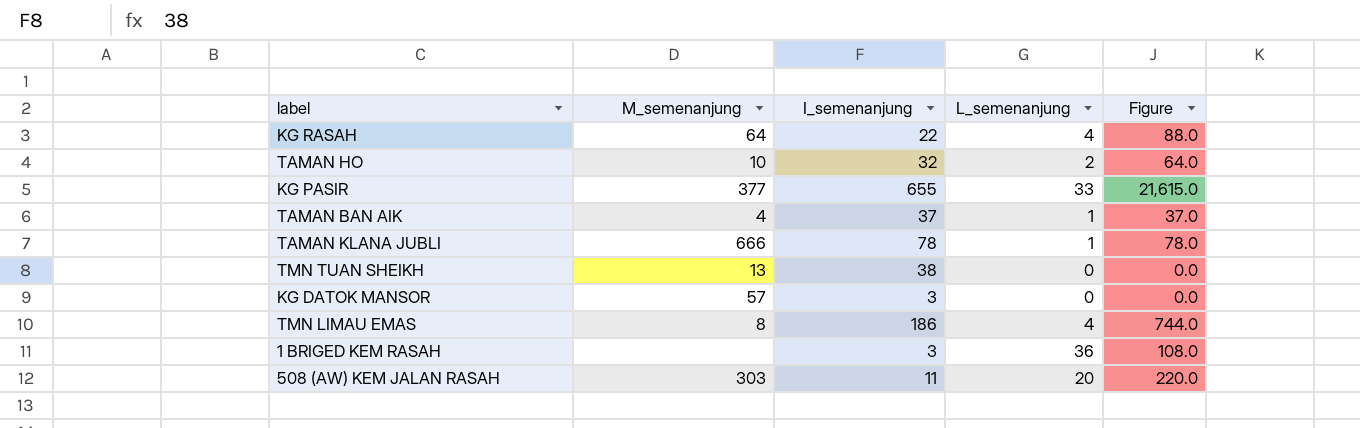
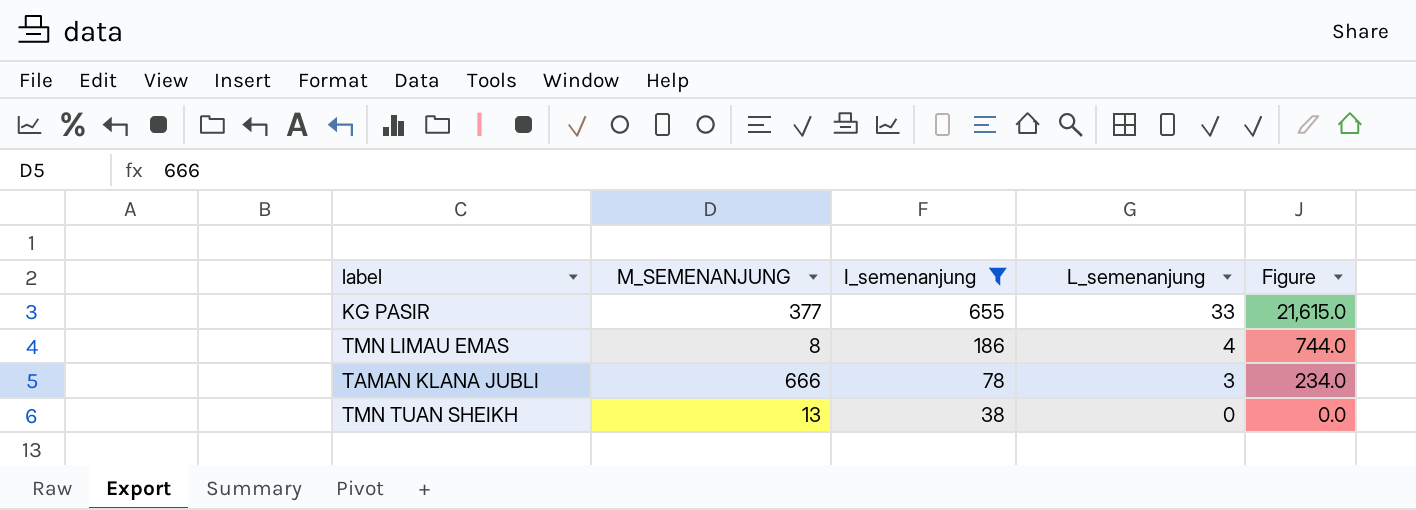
filter: none -> I_semenanjung >= 38
row order: none -> I_semenanjung descending
column name: M_semenanjung -> M_SEMENANJUNG
TAMAN KLANA JUBLI | L_semenanjung: 1 -> 3
TAMAN KLANA JUBLI | Figure: 78.0 -> 234.0

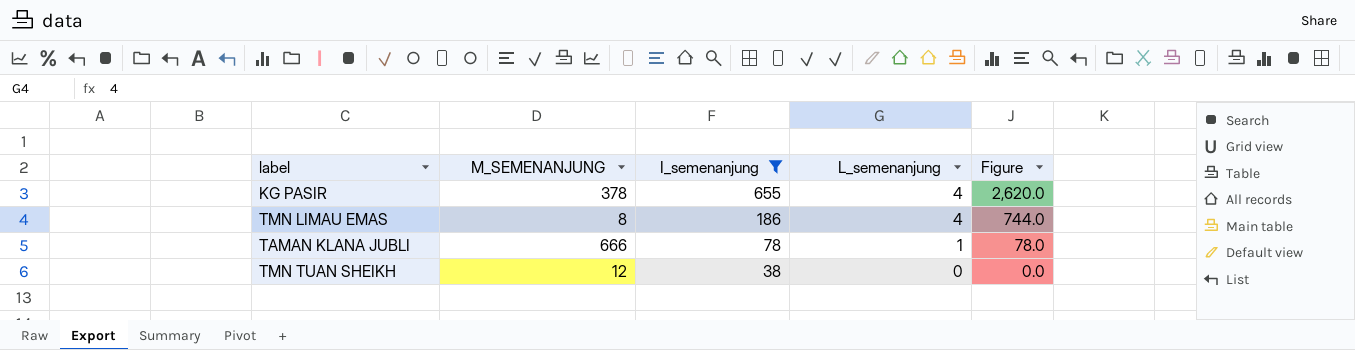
KG PASIR | M_SEMENANJUNG: 377 -> 378
KG PASIR | L_semenanjung: 33 -> 4
KG PASIR | Figure: 21,615.0 -> 2,620.0
TAMAN KLANA JUBLI | L_semenanjung: 3 -> 1
TAMAN KLANA JUBLI | Figure: 234.0 -> 78.0
TMN TUAN SHEIKH | M_SEMENANJUNG: 13 -> 12

